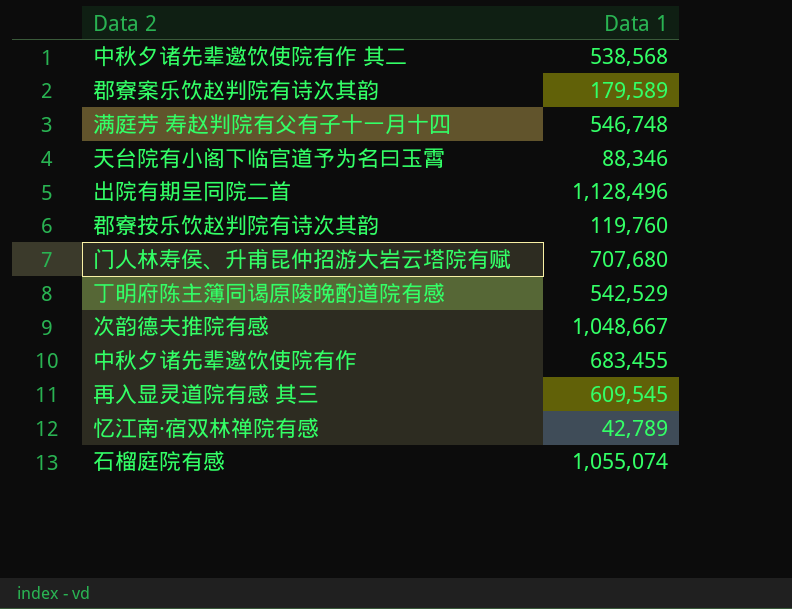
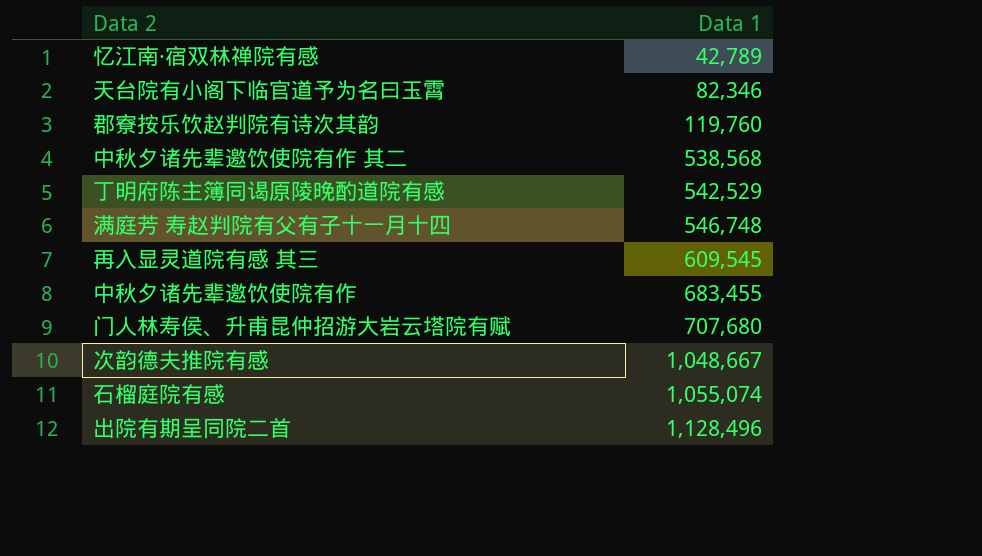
row order: none -> Data 1 ascending
row 郡寮案乐饮赵判院有诗次其韵: 179,589 -> none
天台院有小阁下临官道予为名曰玉霄 | Data 1: 88,346 -> 82,346

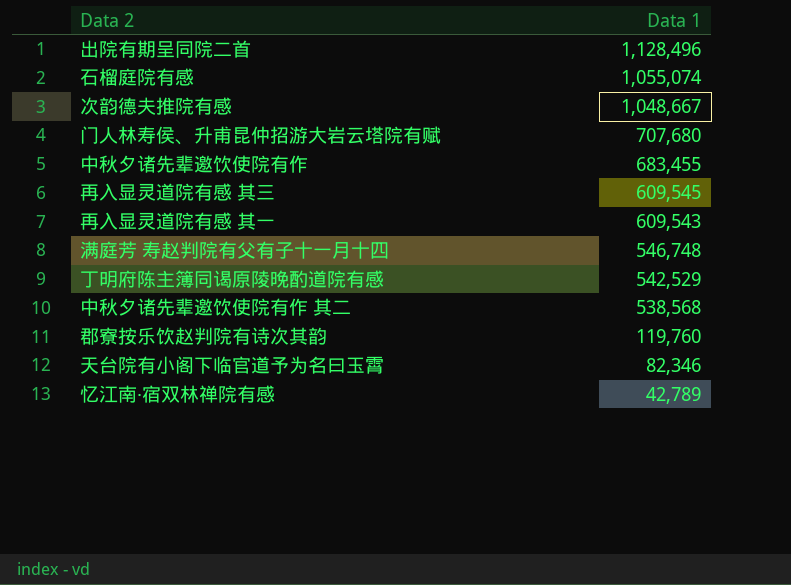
row order: Data 1 ascending -> Data 1 descending
row 再入显灵道院有感 其一: none -> 609,543

